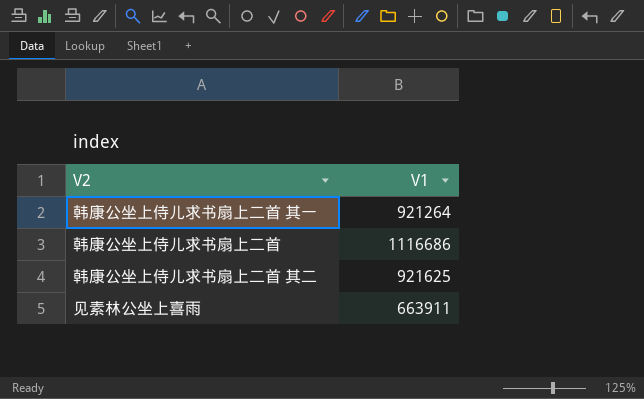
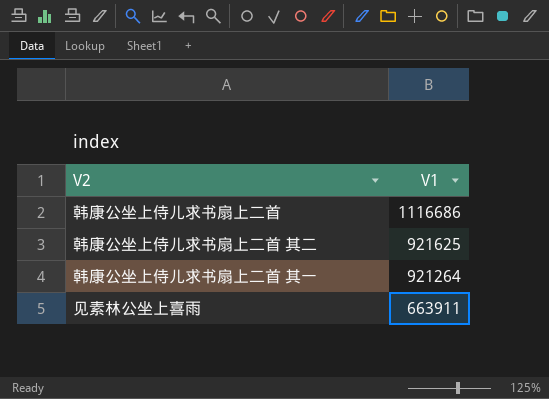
row order: none -> V1 descending

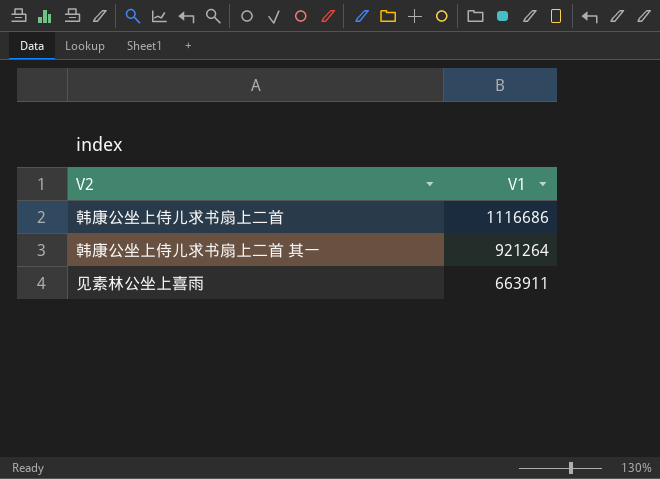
row 韩康公坐上侍儿求书扇上二首 其二: 921625 -> none

